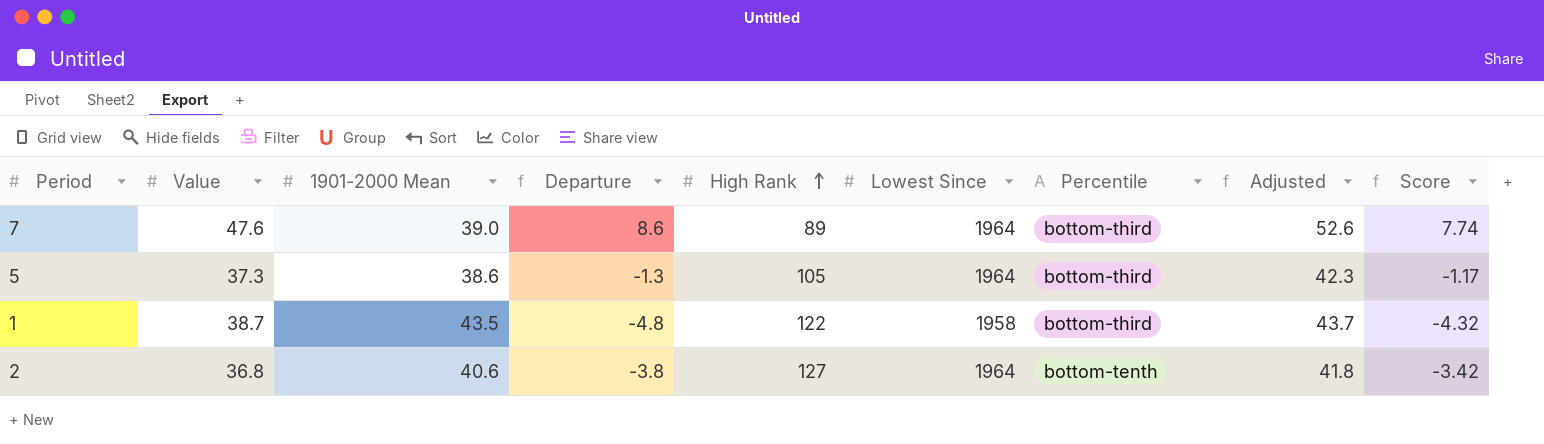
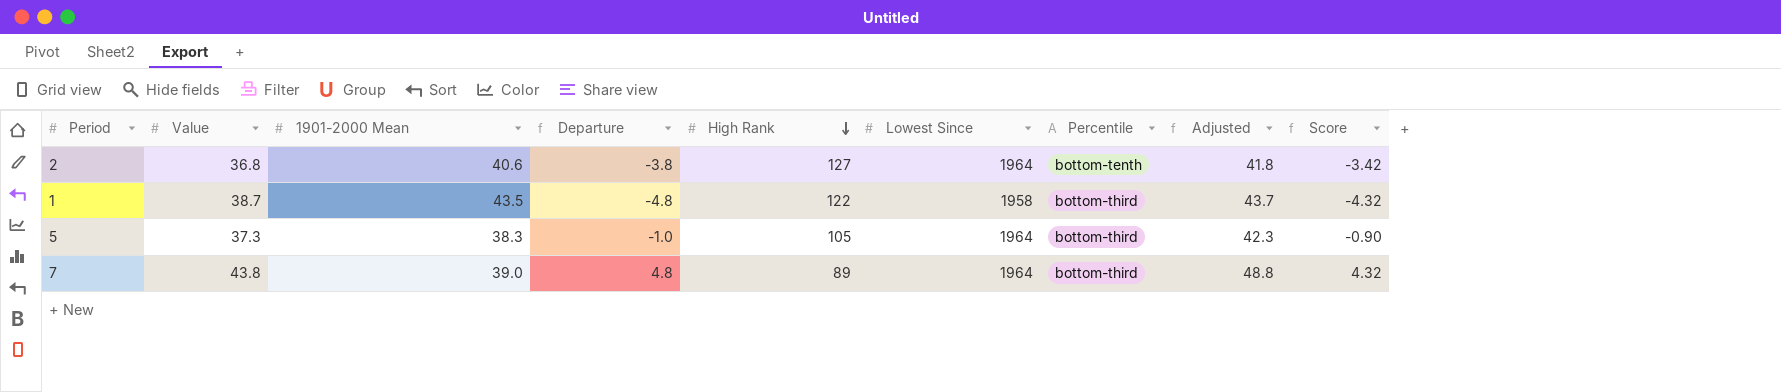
row order: High Rank ascending -> High Rank descending
5 | 1901-2000 Mean: 38.6 -> 38.3
5 | Departure: -1.3 -> -1.0
5 | Score: -1.17 -> -0.90
7 | Value: 47.6 -> 43.8
7 | Departure: 8.6 -> 4.8
7 | Adjusted: 52.6 -> 48.8
7 | Score: 7.74 -> 4.32

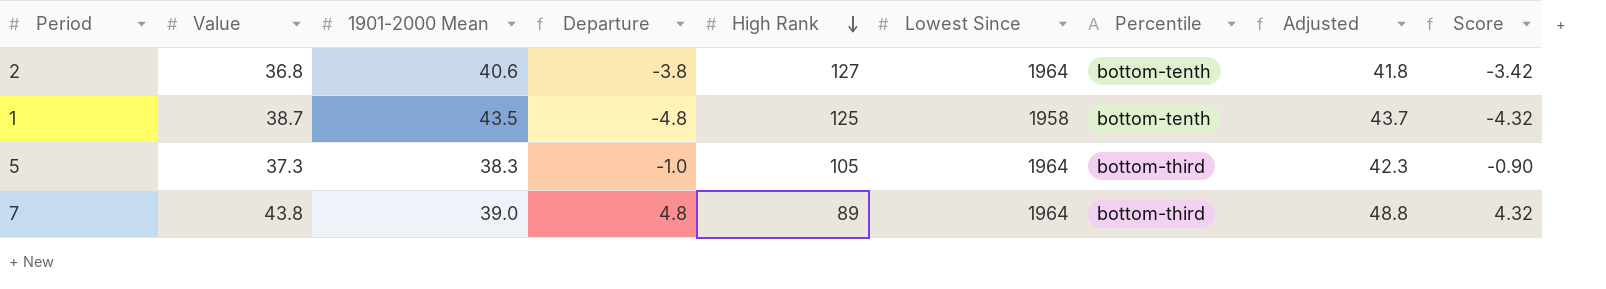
1 | High Rank: 122 -> 125
1 | Percentile: bottom-third -> bottom-tenth

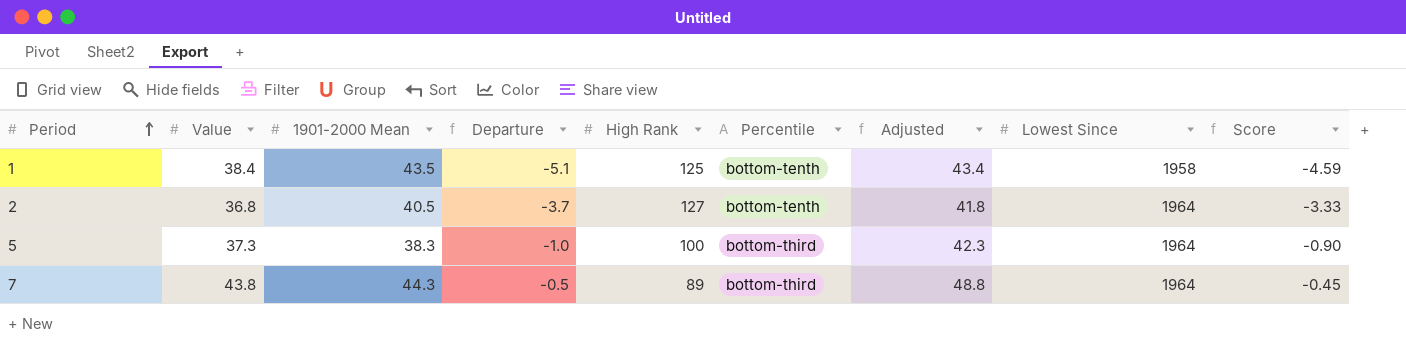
row order: High Rank descending -> Period ascending
column Lowest Since | position: 6 -> 8
1 | Value: 38.7 -> 38.4
1 | Departure: -4.8 -> -5.1
1 | Adjusted: 43.7 -> 43.4
1 | Score: -4.32 -> -4.59
2 | 1901-2000 Mean: 40.6 -> 40.5
2 | Departure: -3.8 -> -3.7
2 | Score: -3.42 -> -3.33
5 | High Rank: 105 -> 100
7 | 1901-2000 Mean: 39.0 -> 44.3
7 | Departure: 4.8 -> -0.5
7 | Score: 4.32 -> -0.45

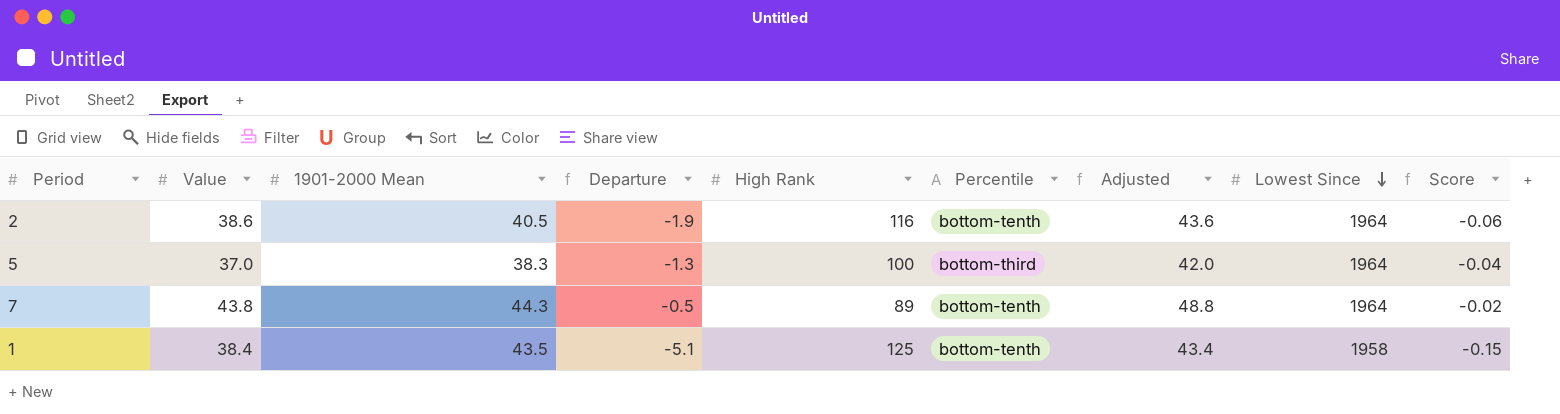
row order: Period ascending -> Lowest Since descending
column Score | formula: [Departure] * 0.9 -> [Departure] * 0.03
2 | Value: 36.8 -> 38.6
2 | Departure: -3.7 -> -1.9
2 | High Rank: 127 -> 116
2 | Adjusted: 41.8 -> 43.6
5 | Value: 37.3 -> 37.0
5 | Departure: -1.0 -> -1.3
5 | Adjusted: 42.3 -> 42.0
7 | Percentile: bottom-third -> bottom-tenth

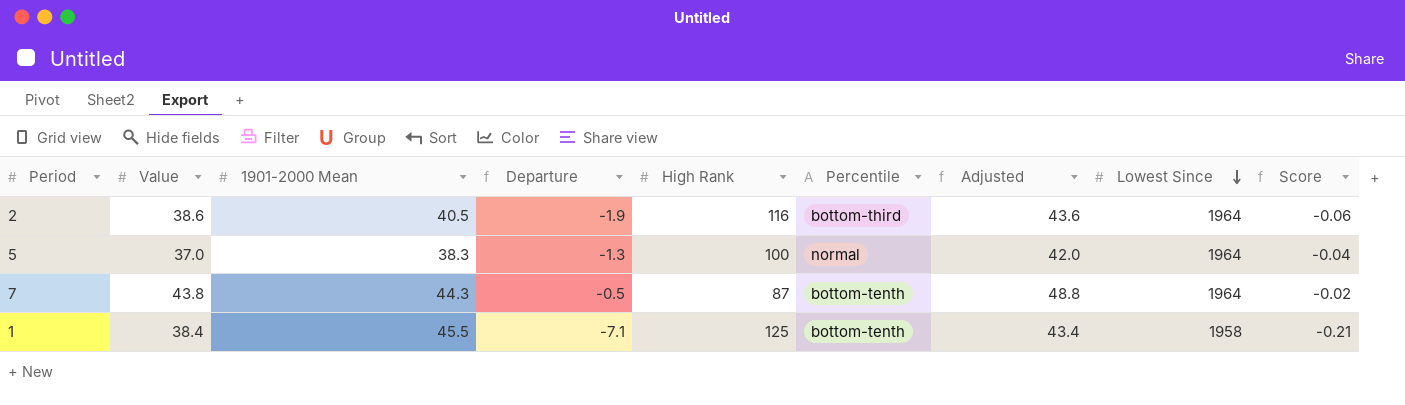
2 | Percentile: bottom-tenth -> bottom-third
5 | Percentile: bottom-third -> normal
7 | High Rank: 89 -> 87
1 | 1901-2000 Mean: 43.5 -> 45.5
1 | Departure: -5.1 -> -7.1
1 | Score: -0.15 -> -0.21

